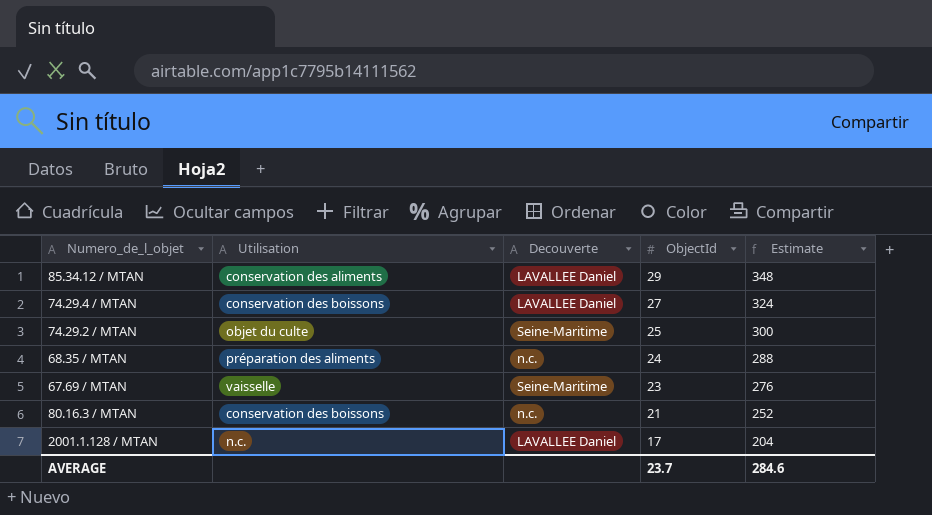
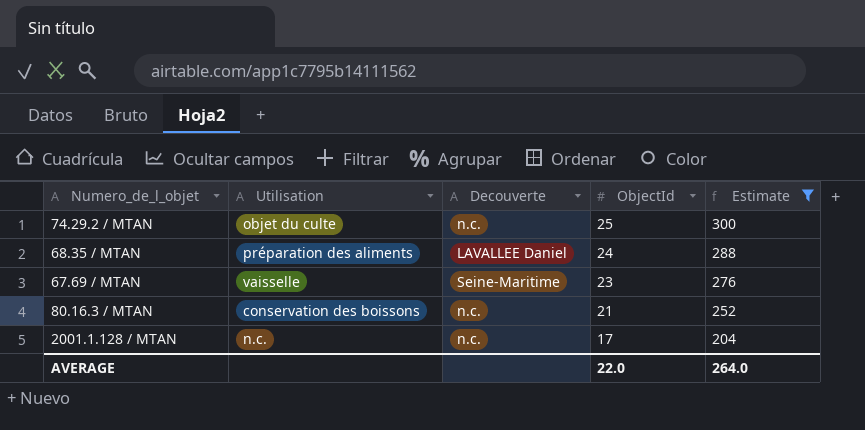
filter: none -> Estimate <= 300
74.29.2 / MTAN | Decouverte: Seine-Maritime -> n.c.
68.35 / MTAN | Decouverte: n.c. -> LAVALLEE Daniel
2001.1.128 / MTAN | Decouverte: LAVALLEE Daniel -> n.c.
AVERAGE | ObjectId: 23.7 -> 22.0
AVERAGE | Estimate: 284.6 -> 264.0

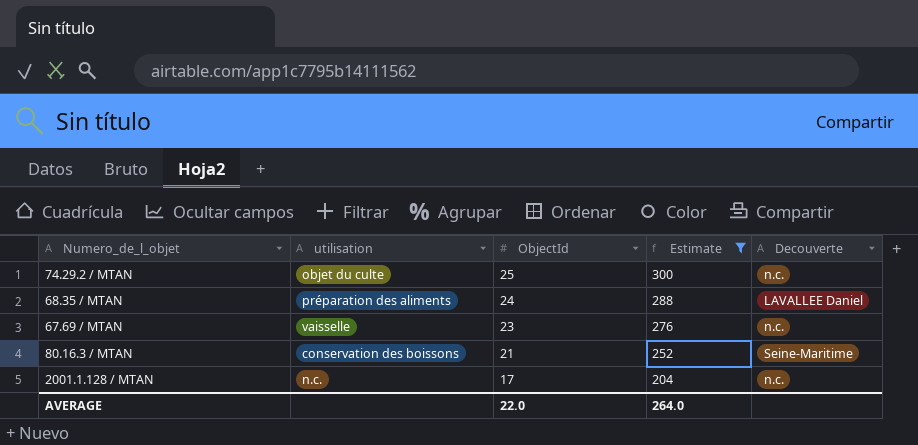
column name: Utilisation -> utilisation
column Decouverte | position: 3 -> 5
67.69 / MTAN | Decouverte: Seine-Maritime -> n.c.
80.16.3 / MTAN | Decouverte: n.c. -> Seine-Maritime

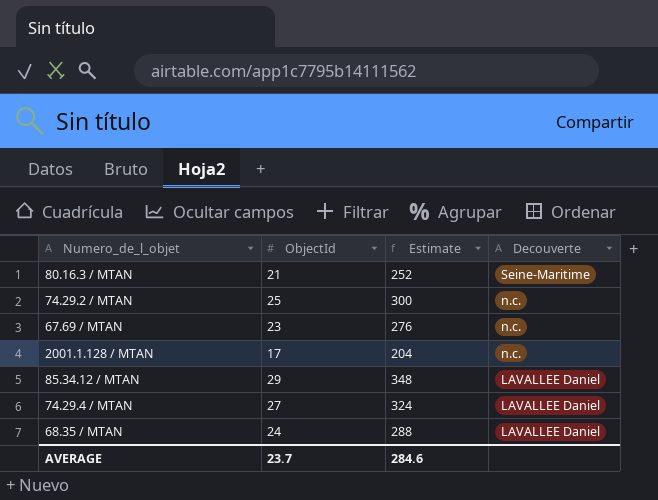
filter: Estimate <= 300 -> none
row order: ObjectId descending -> Decouverte descending
column utilisation | position: 2 -> none
AVERAGE | ObjectId: 22.0 -> 23.7
AVERAGE | Estimate: 264.0 -> 284.6

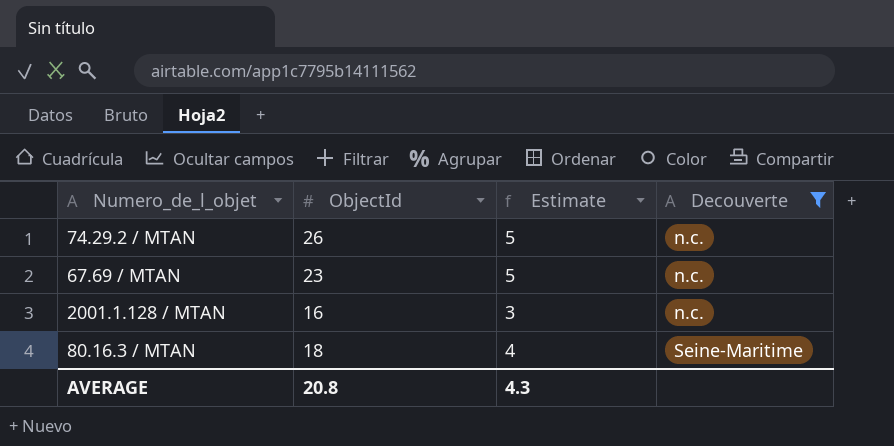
filter: none -> Decouverte != LAVALLEE Daniel
row order: Decouverte descending -> Decouverte ascending
column Estimate | formula: [ObjectId] * 12 -> [ObjectId] * 0.2
74.29.2 / MTAN | ObjectId: 25 -> 26
2001.1.128 / MTAN | ObjectId: 17 -> 16
80.16.3 / MTAN | ObjectId: 21 -> 18
AVERAGE | ObjectId: 23.7 -> 20.8
AVERAGE | Estimate: 284.6 -> 4.3

